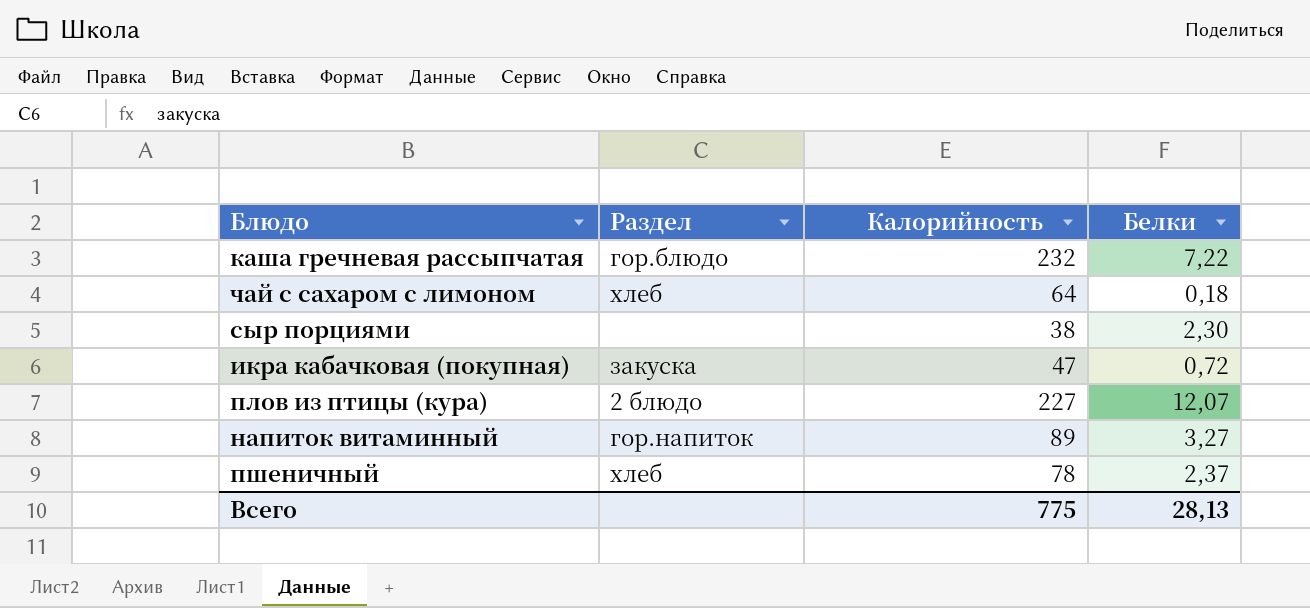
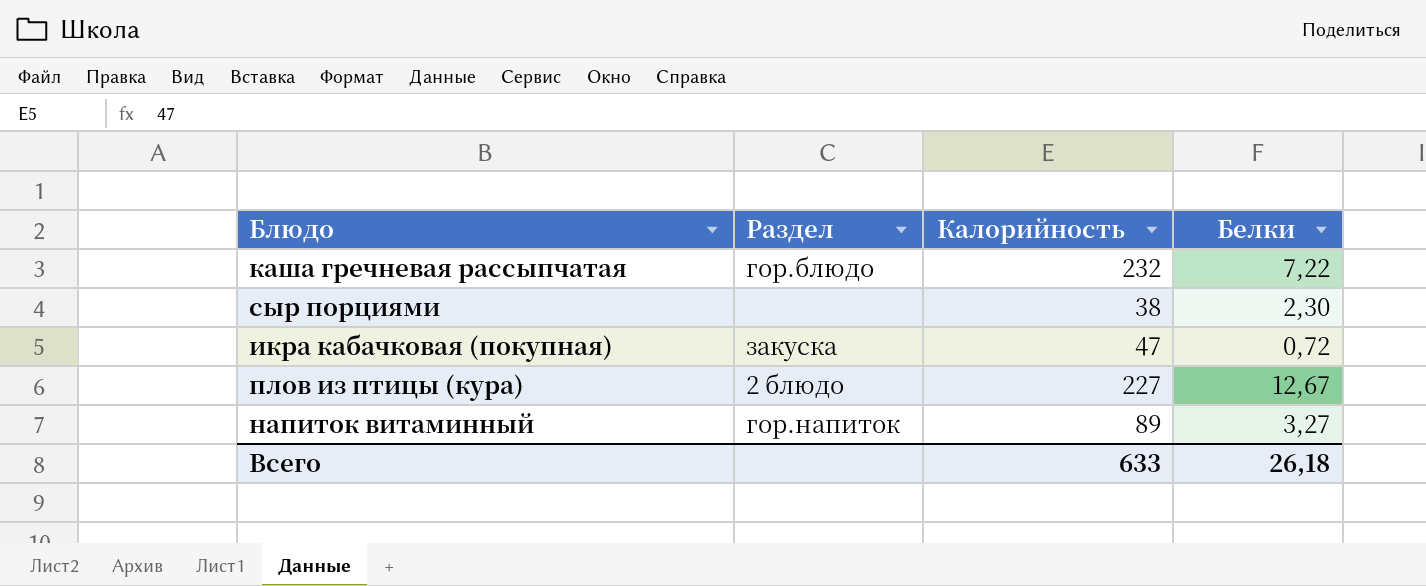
row чай с сахаром с лимоном: хлеб | 64 | 0,18 -> none
row пшеничный: хлеб | 78 | 2,37 -> none
плов из птицы (кура) | Белки: 12,07 -> 12,67
Всего | Калорийность: 775 -> 633
Всего | Белки: 28,13 -> 26,18

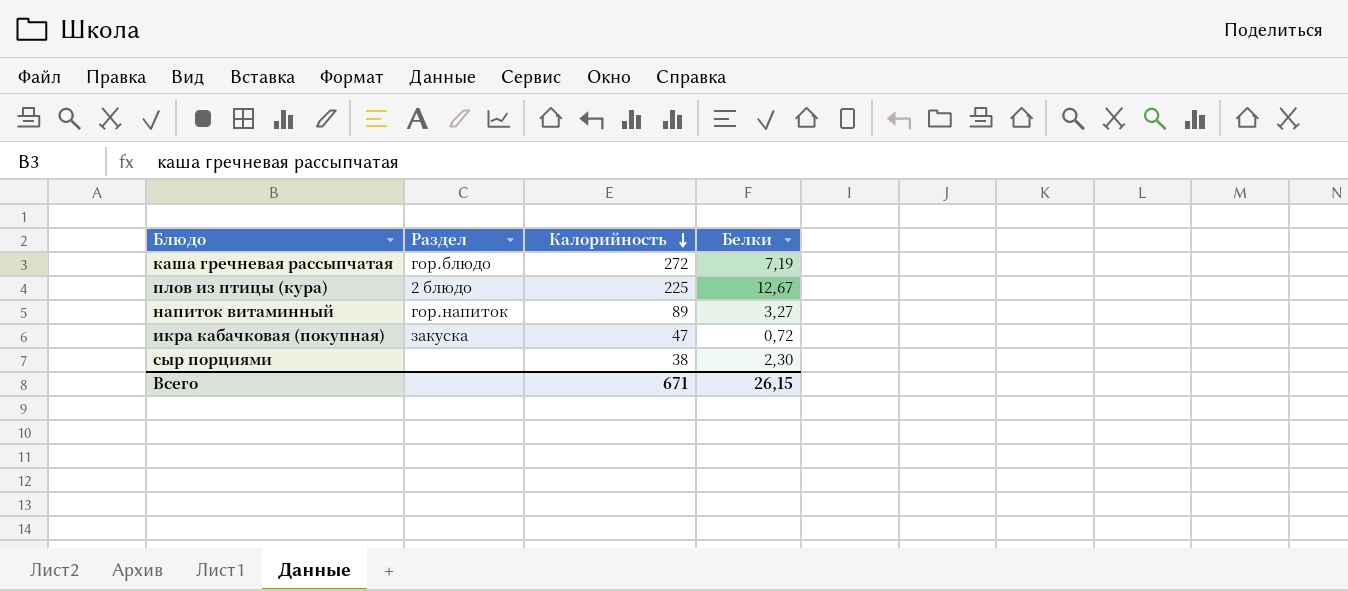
row order: none -> Калорийность descending
каша гречневая рассыпчатая | Калорийность: 232 -> 272
каша гречневая рассыпчатая | Белки: 7,22 -> 7,19
плов из птицы (кура) | Калорийность: 227 -> 225
Всего | Калорийность: 633 -> 671
Всего | Белки: 26,18 -> 26,15

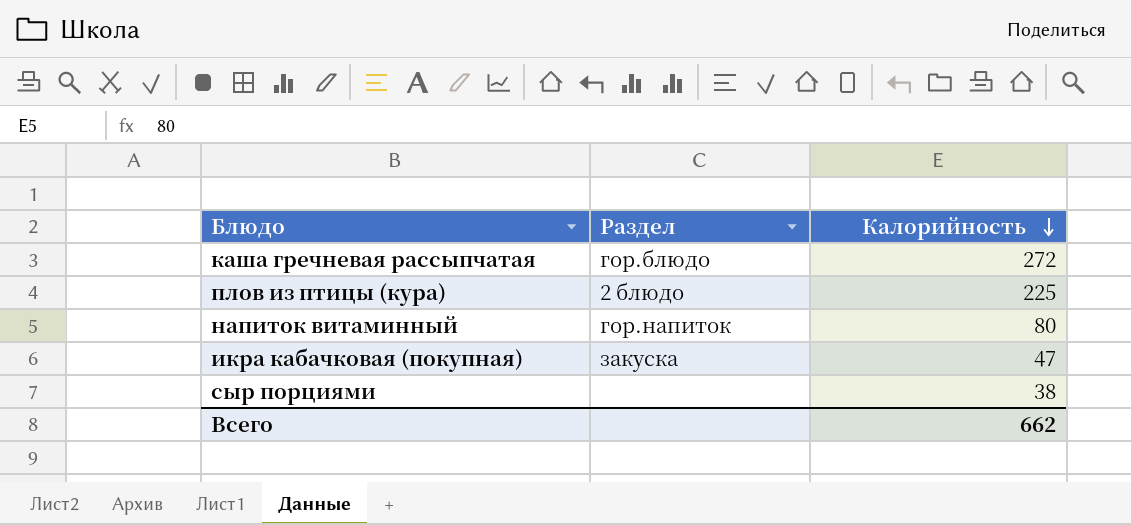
column Белки | position: 4 -> none
напиток витаминный | Калорийность: 89 -> 80
Всего | Калорийность: 671 -> 662

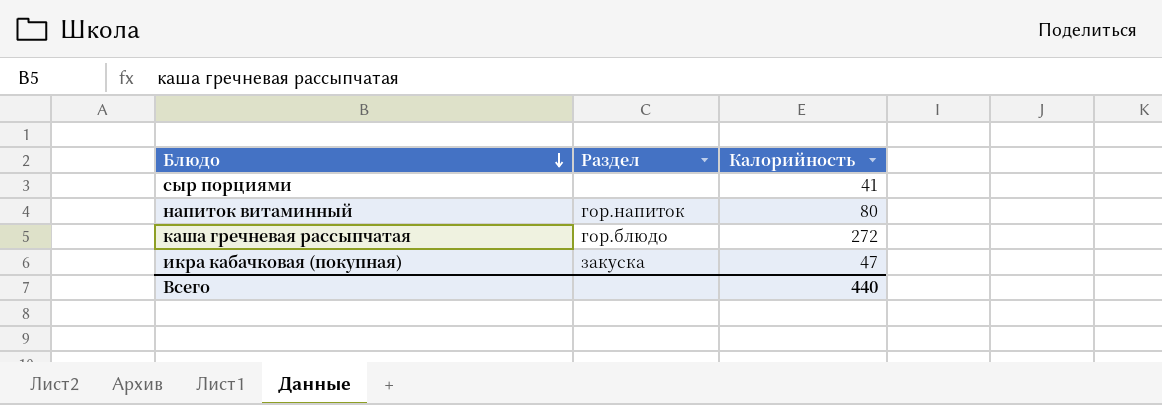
row order: Калорийность descending -> Блюдо descending
row плов из птицы (кура): 2 блюдо | 225 -> none
сыр порциями | Калорийность: 38 -> 41
Всего | Калорийность: 662 -> 440

